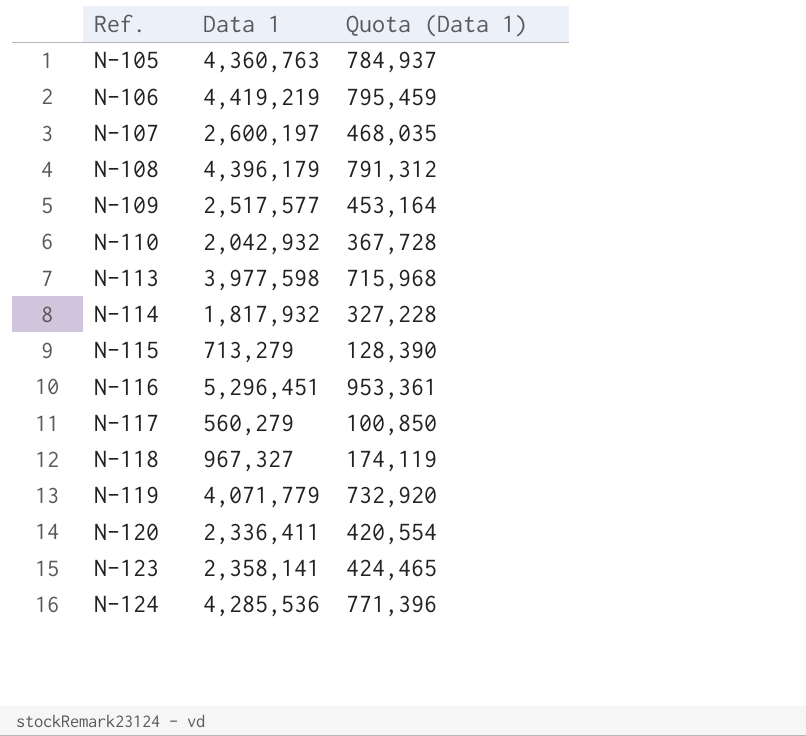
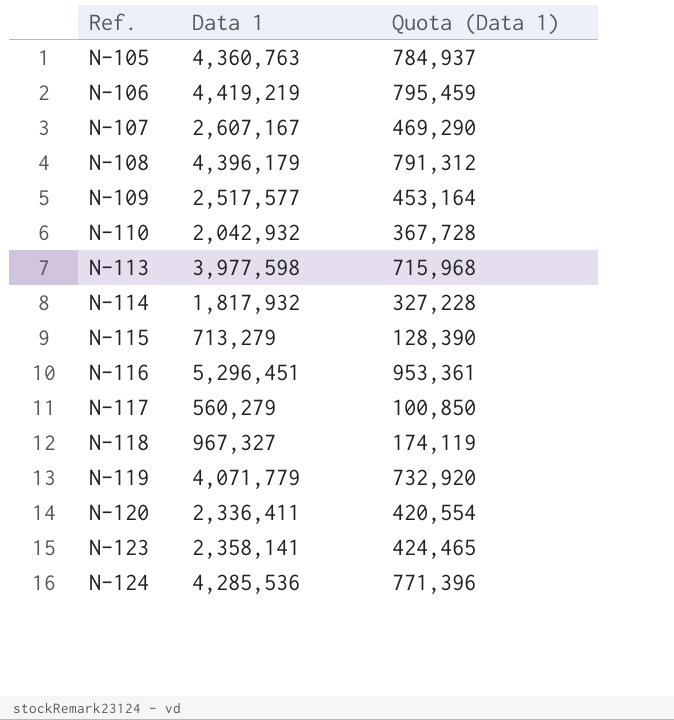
N-107 | Data 1: 2,600,197 -> 2,607,167
N-107 | Quota (Data 1): 468,035 -> 469,290

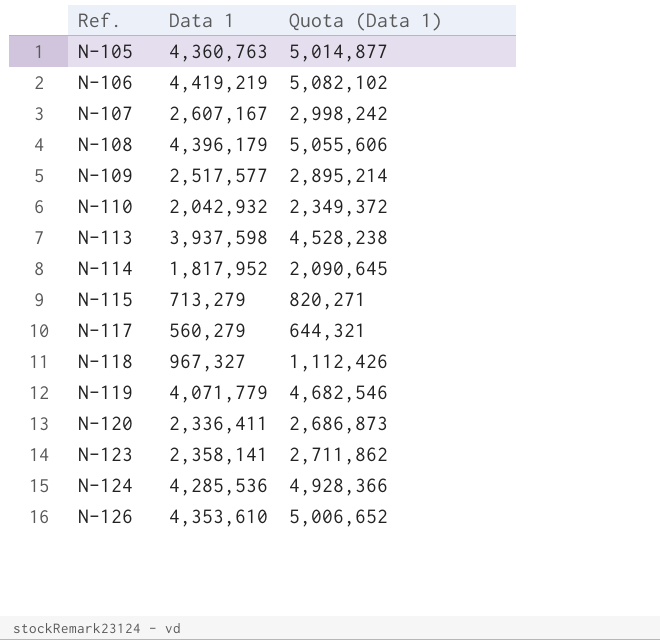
column Quota (Data 1) | formula: [Data 1] * 0.18 -> [Data 1] * 1.15
row N-116: 5,296,451 | 953,361 -> none
N-113 | Data 1: 3,977,598 -> 3,937,598
N-114 | Data 1: 1,817,932 -> 1,817,952
row N-126: none -> 4,353,610 | 5,006,652

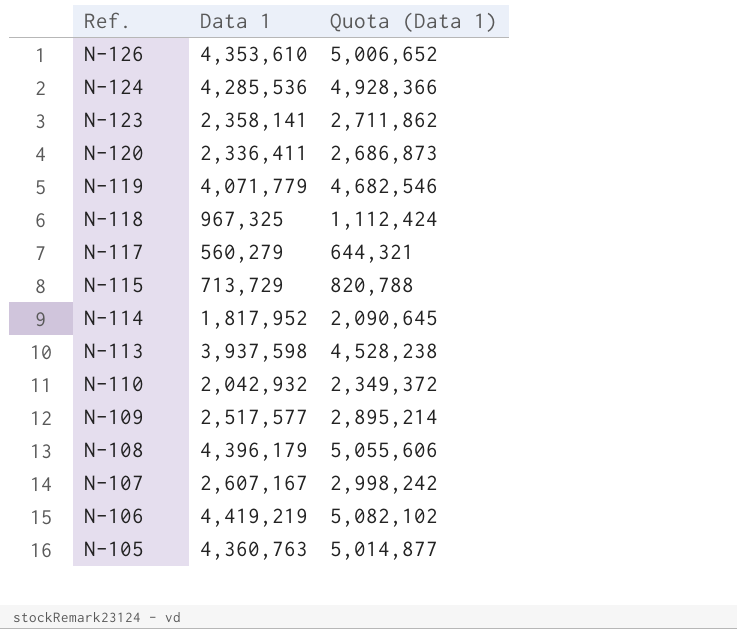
row order: Ref. ascending -> Ref. descending
N-118 | Data 1: 967,327 -> 967,325
N-118 | Quota (Data 1): 1,112,426 -> 1,112,424
N-115 | Data 1: 713,279 -> 713,729
N-115 | Quota (Data 1): 820,271 -> 820,788

